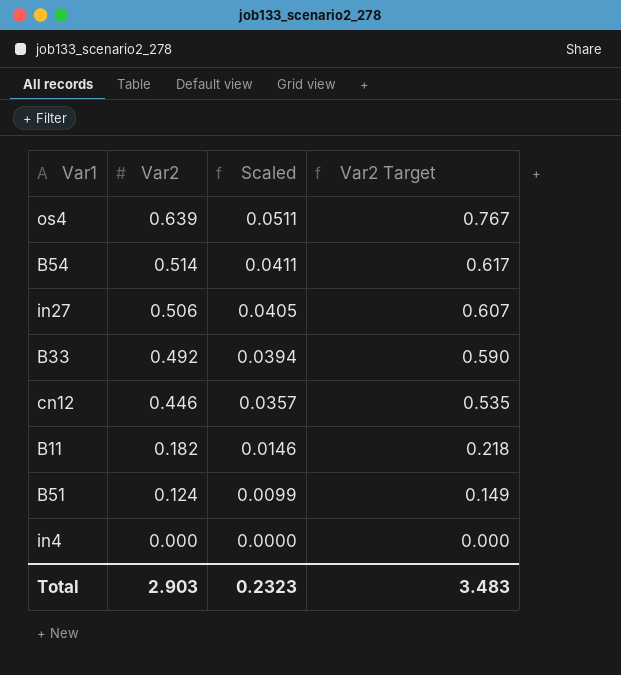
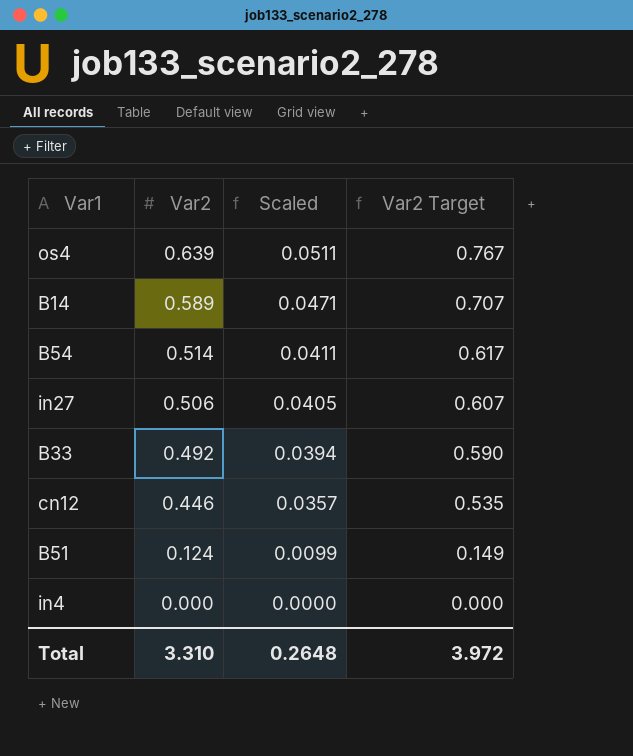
row B11: 0.182 | 0.0146 | 0.218 -> none
row B14: none -> 0.589 | 0.0471 | 0.707
Total | Var2: 2.903 -> 3.310
Total | Scaled: 0.2323 -> 0.2648
Total | Var2 Target: 3.483 -> 3.972

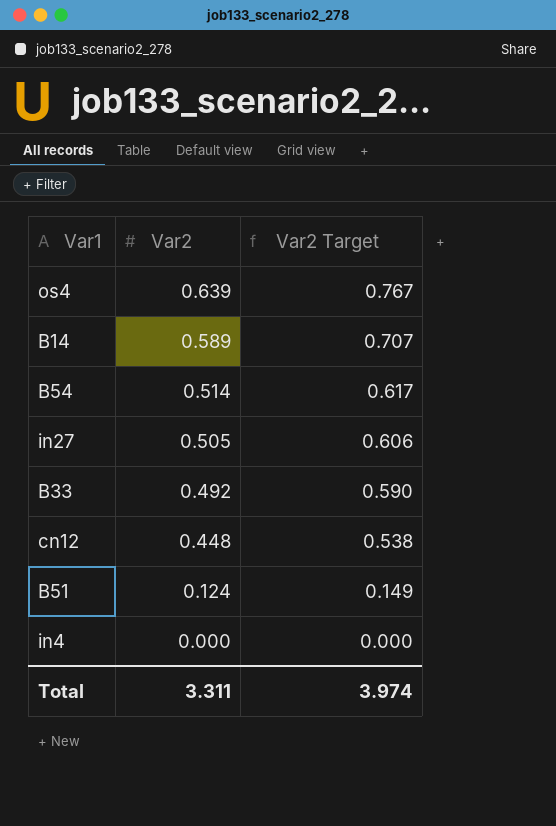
column Scaled | formula: [Var2] * 0.08 -> none
in27 | Var2: 0.506 -> 0.505
in27 | Var2 Target: 0.607 -> 0.606
cn12 | Var2: 0.446 -> 0.448
cn12 | Var2 Target: 0.535 -> 0.538
Total | Var2: 3.310 -> 3.311
Total | Var2 Target: 3.972 -> 3.974

